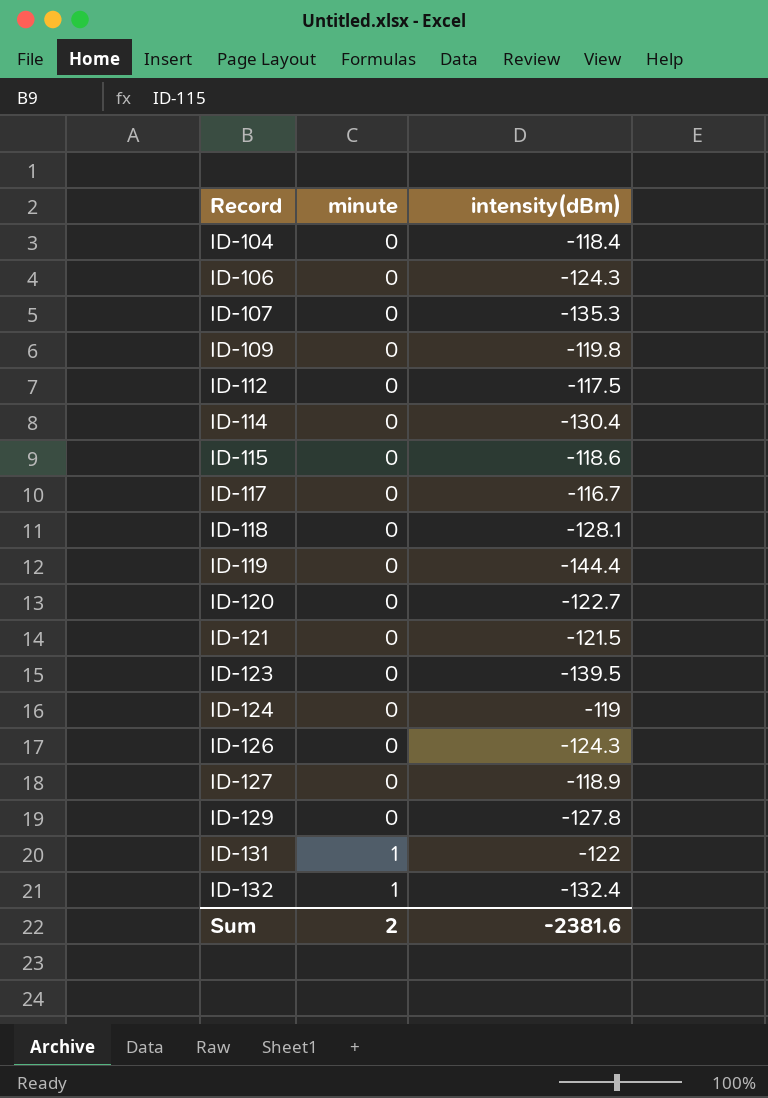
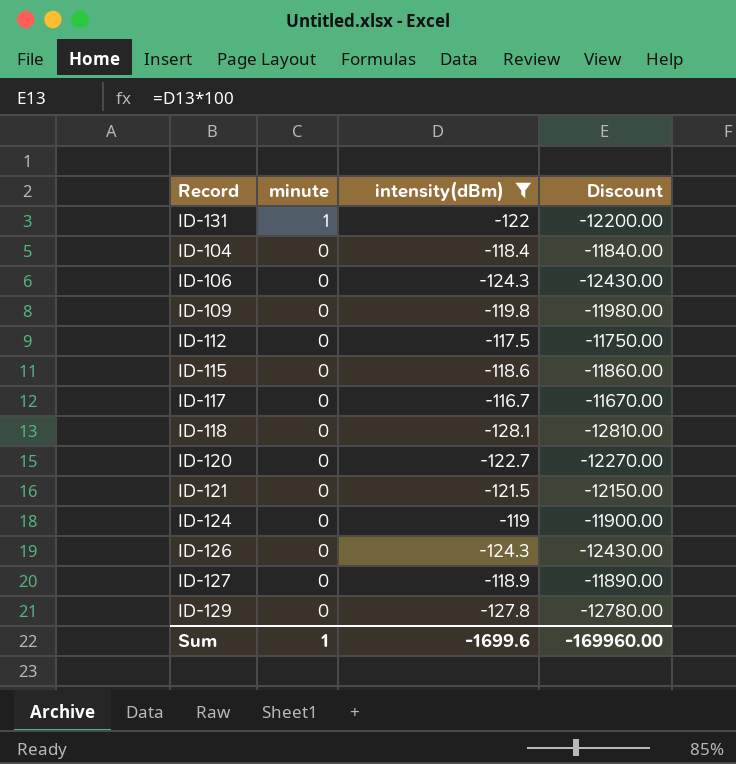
filter: none -> intensity(dBm) >= -128.1
row order: Record ascending -> minute descending
column Discount | formula: none -> [intensity(dBm)] * 100
Sum | minute: 2 -> 1
Sum | intensity(dBm): -2381.6 -> -1699.6

